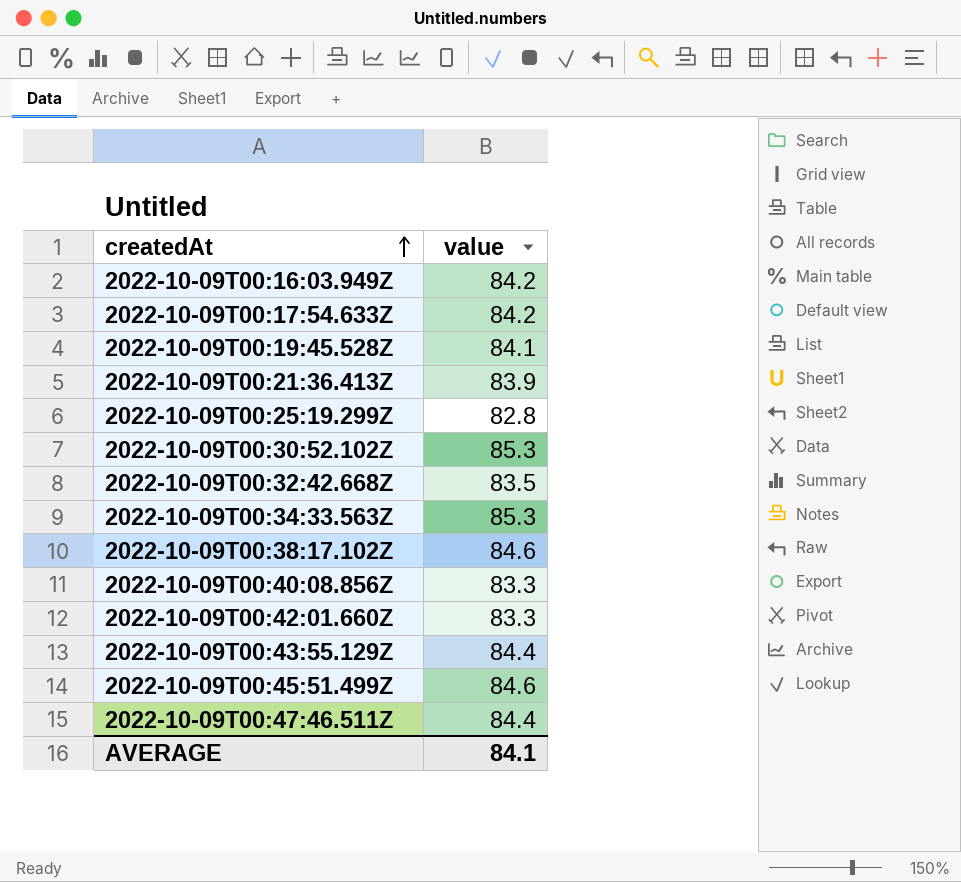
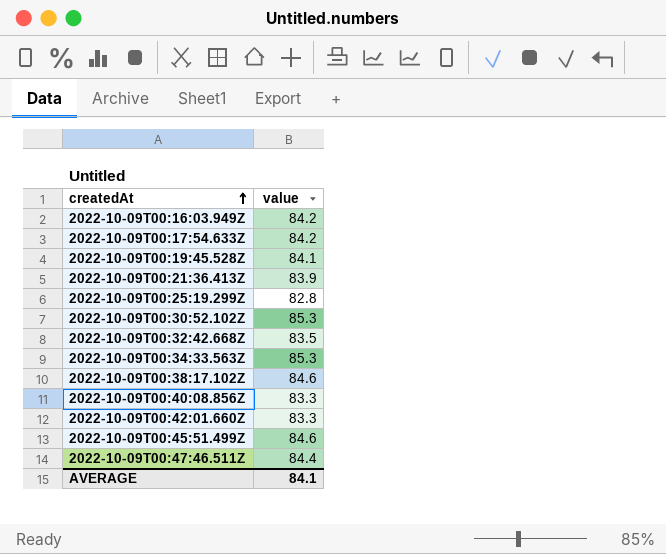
row 2022-10-09T00:43:55.129Z: 84.4 -> none

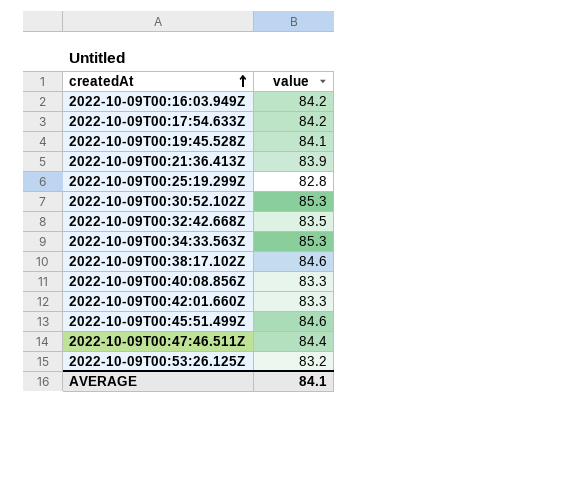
row 2022-10-09T00:53:26.125Z: none -> 83.2

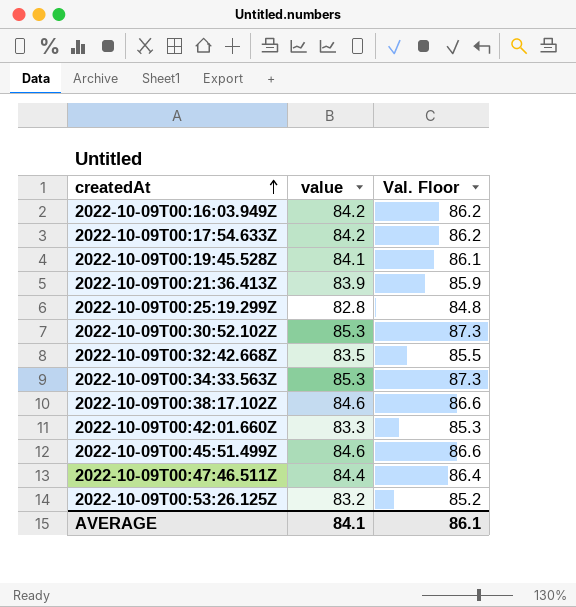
column Val. Floor | formula: none -> [value] + 2
row 2022-10-09T00:40:08.856Z: 83.3 -> none

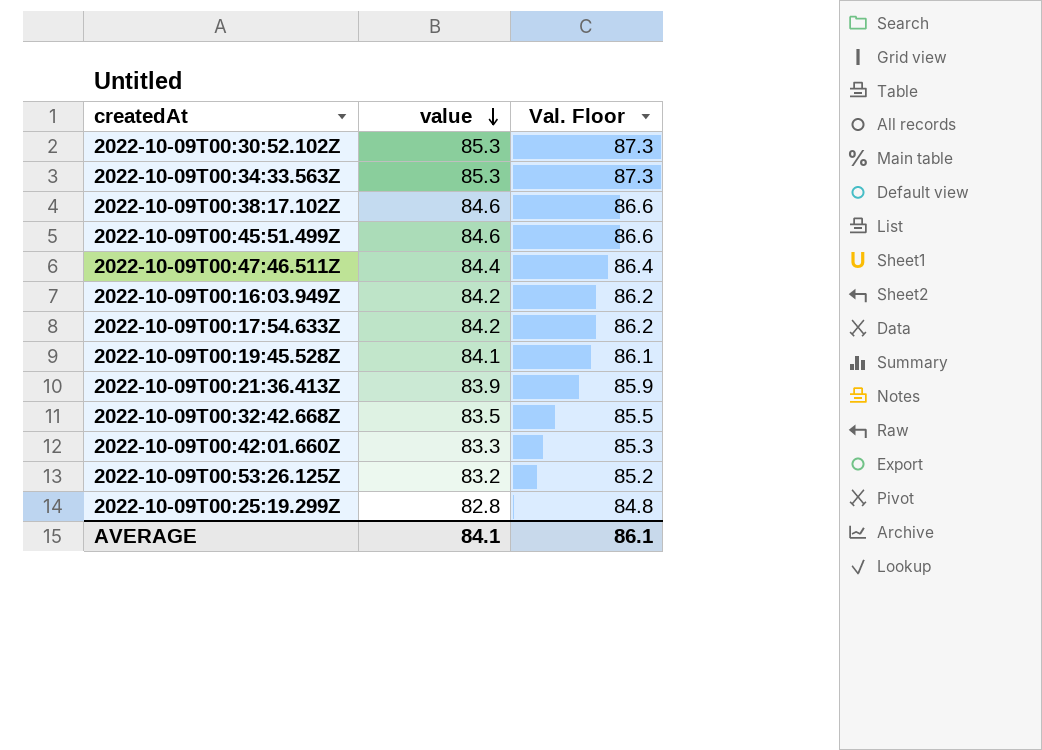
row order: createdAt ascending -> value descending

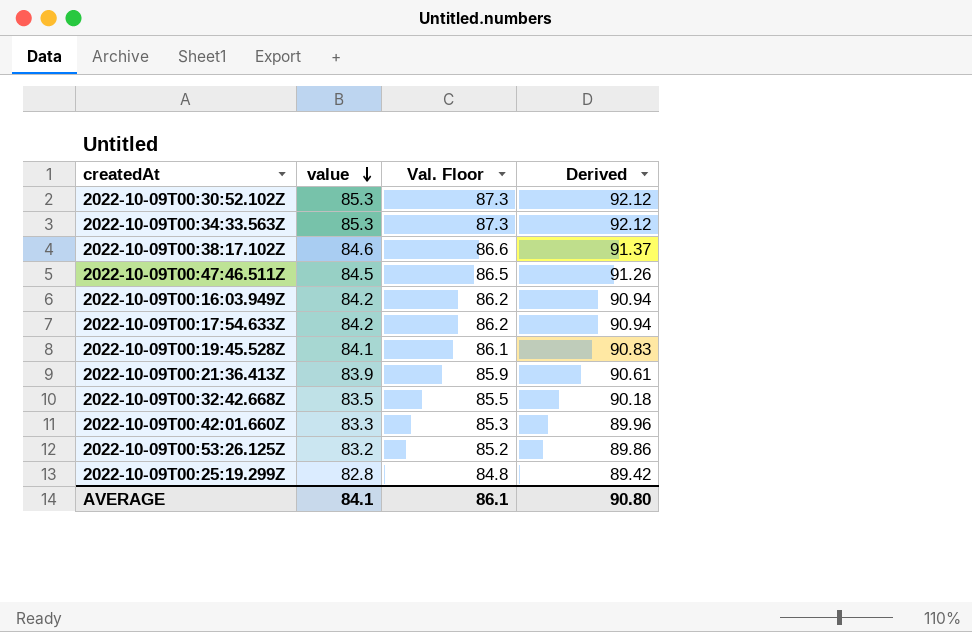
column Derived | formula: none -> [value] * 1.08
row 2022-10-09T00:45:51.499Z: 84.6 | 86.6 -> none
2022-10-09T00:47:46.511Z | value: 84.4 -> 84.5
2022-10-09T00:47:46.511Z | Val. Floor: 86.4 -> 86.5

